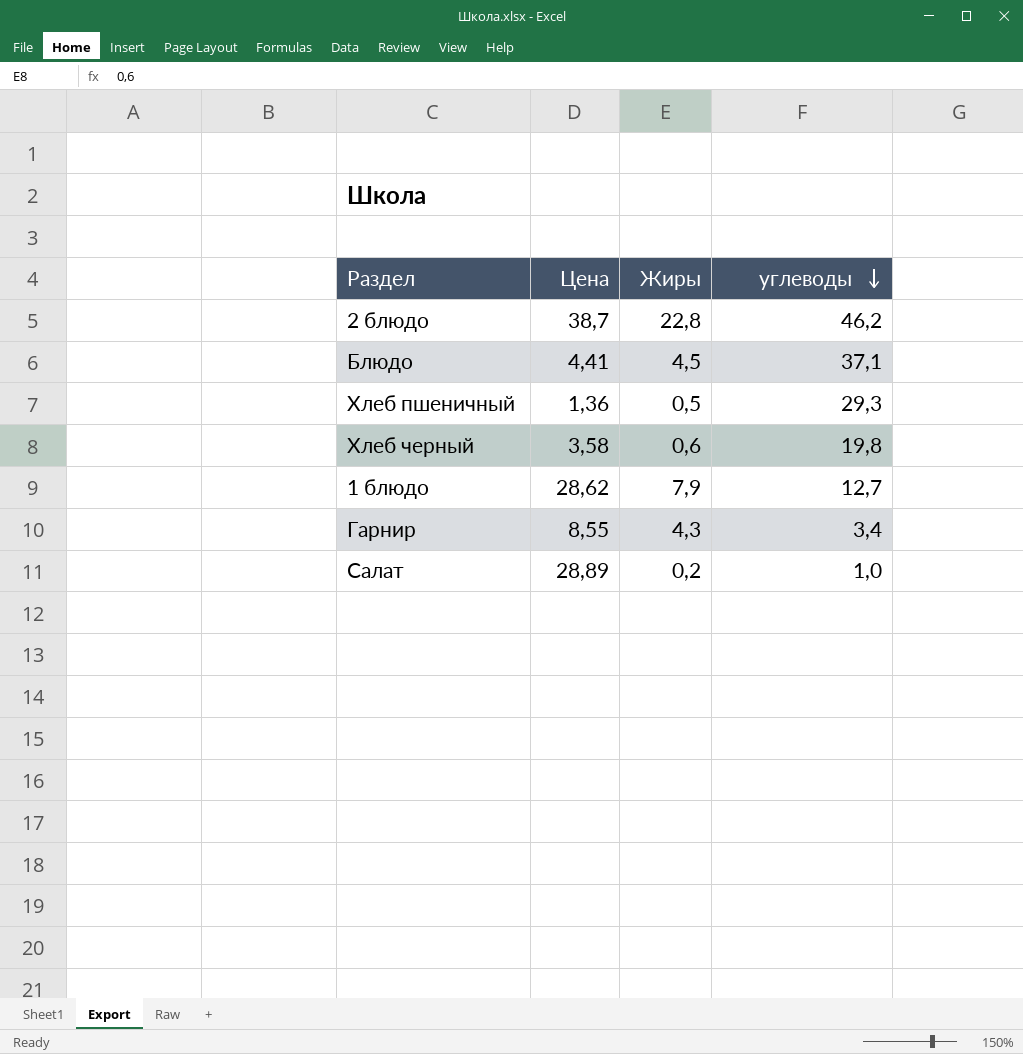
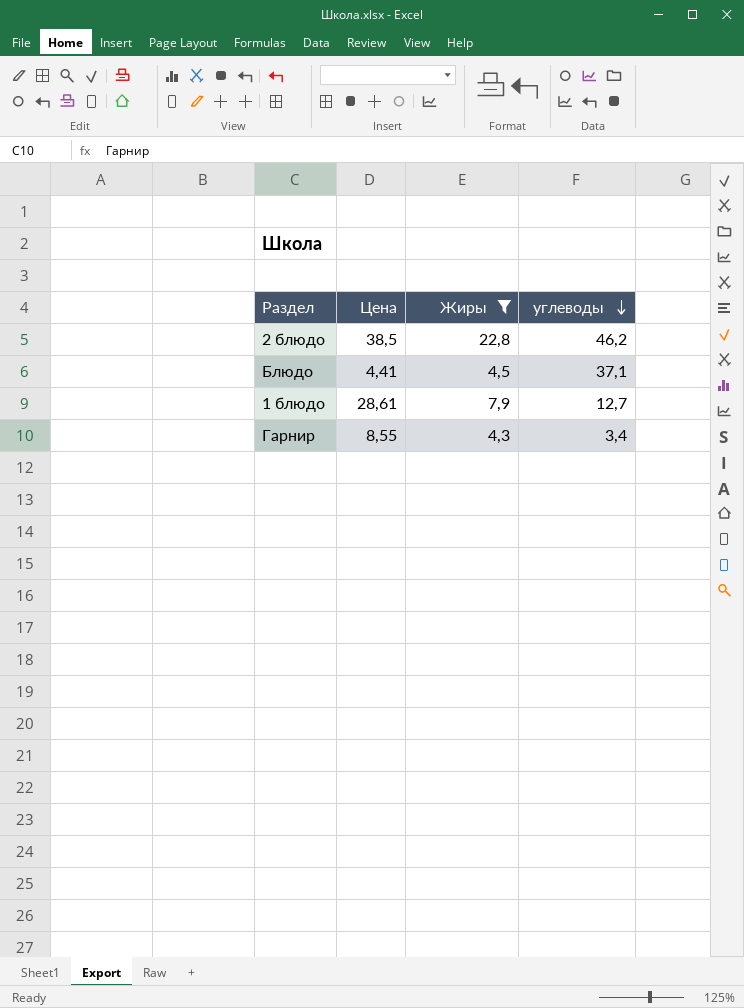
filter: none -> Жиры >= 4,3
2 блюдо | Цена: 38,7 -> 38,5
1 блюдо | Цена: 28,62 -> 28,61

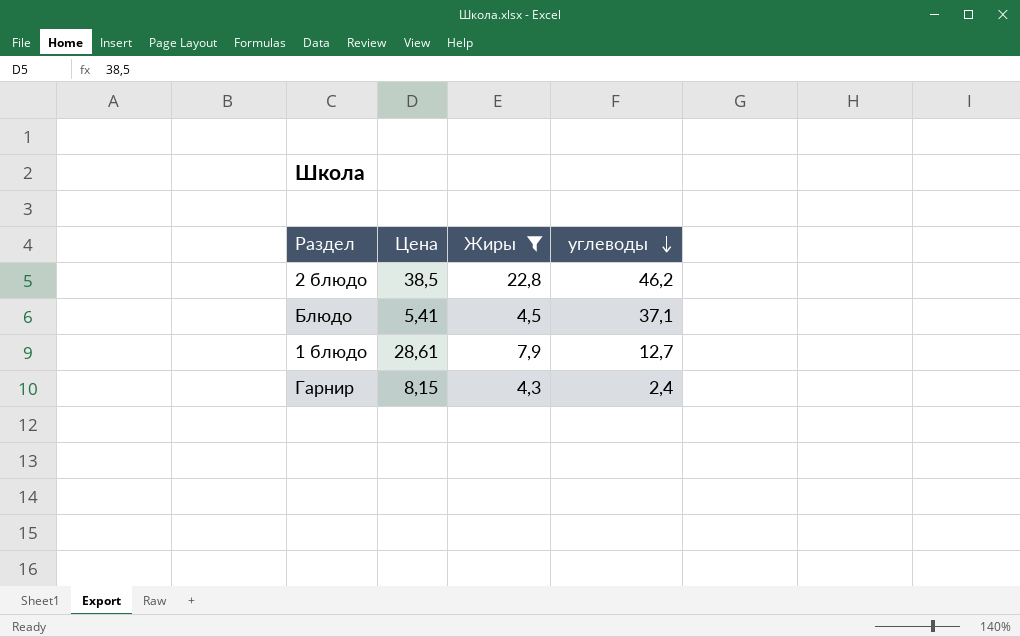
Блюдо | Цена: 4,41 -> 5,41
Гарнир | Цена: 8,55 -> 8,15
Гарнир | углеводы: 3,4 -> 2,4

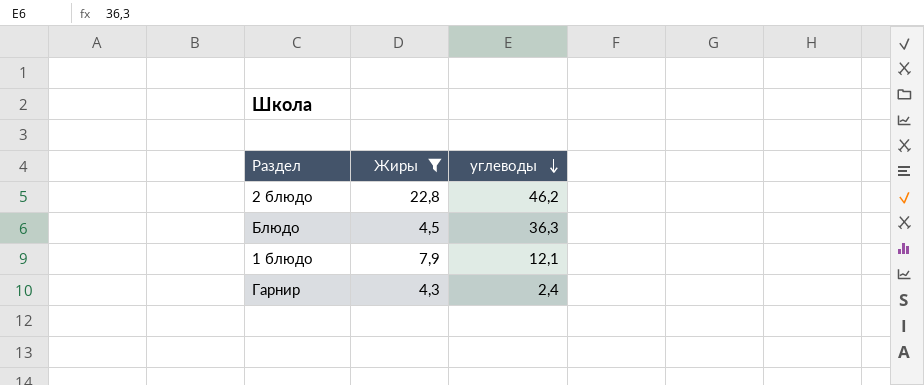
column Цена | position: 2 -> none
Блюдо | углеводы: 37,1 -> 36,3
1 блюдо | углеводы: 12,7 -> 12,1

